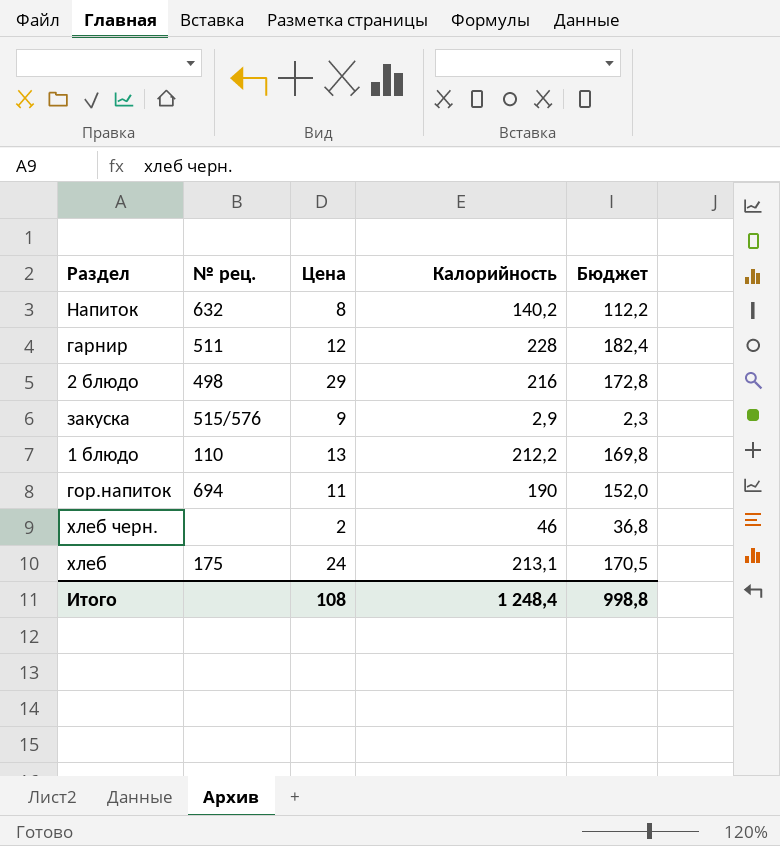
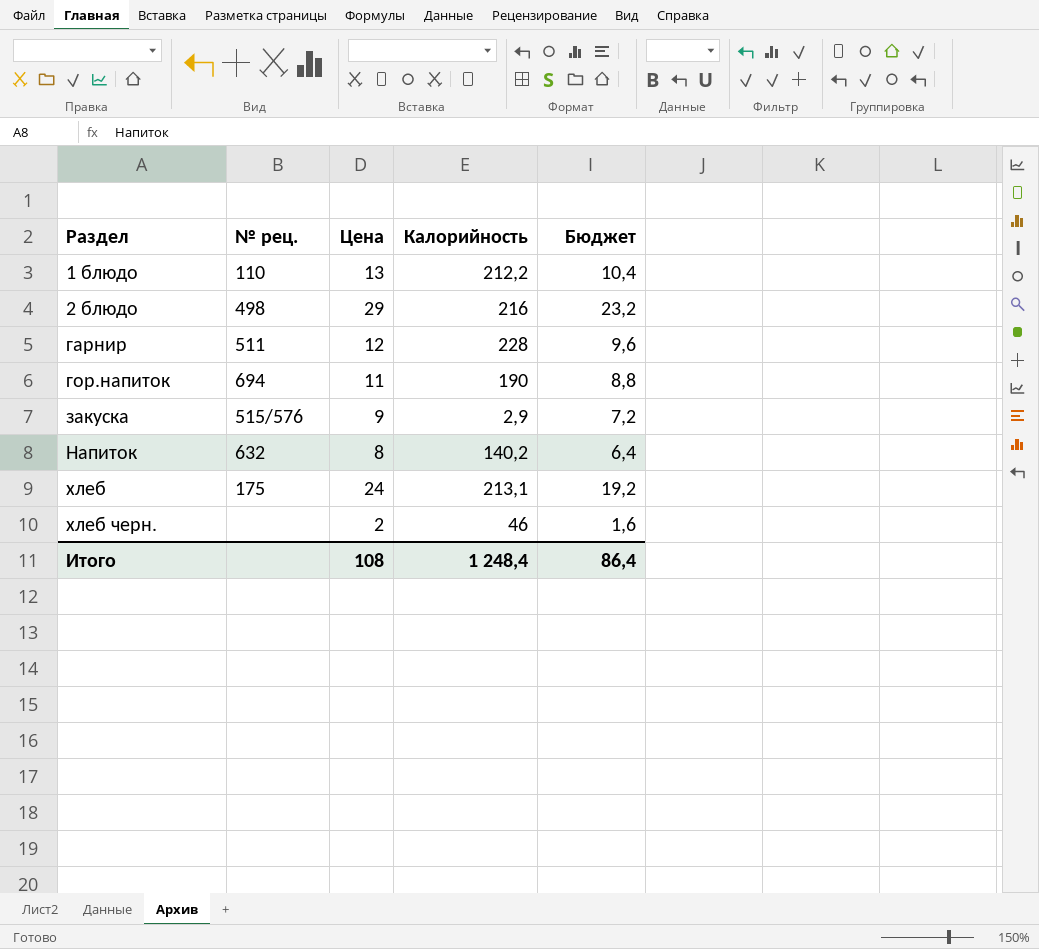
row order: none -> Раздел ascending
column Бюджет | formula: [Калорийность] * 0,8 -> [Цена] * 0,8
Итого | Бюджет: 998,8 -> 86,4

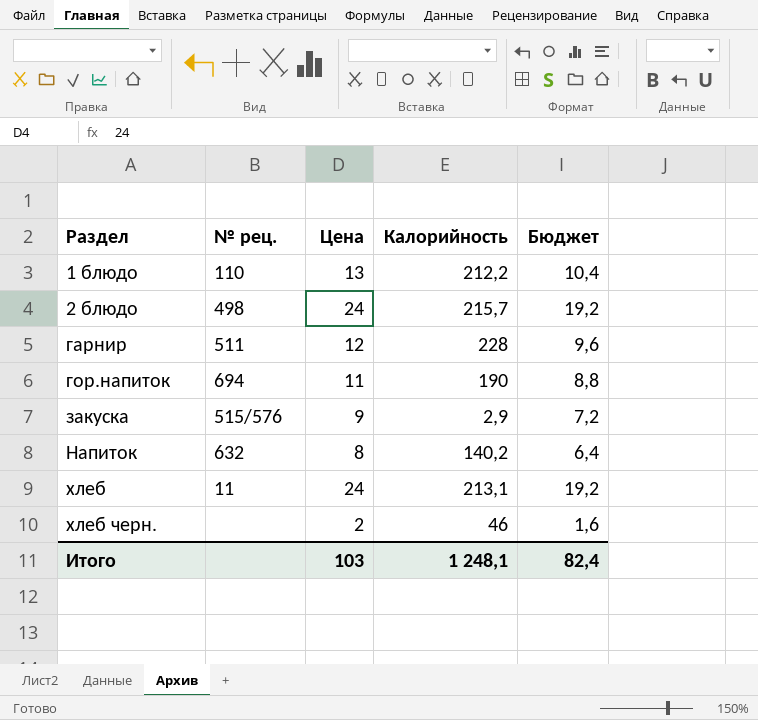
2 блюдо | Цена: 29 -> 24
2 блюдо | Калорийность: 216 -> 215,7
2 блюдо | Бюджет: 23,2 -> 19,2
хлеб | № рец.: 175 -> 11
Итого | Цена: 108 -> 103
Итого | Калорийность: 1 248,4 -> 1 248,1
Итого | Бюджет: 86,4 -> 82,4

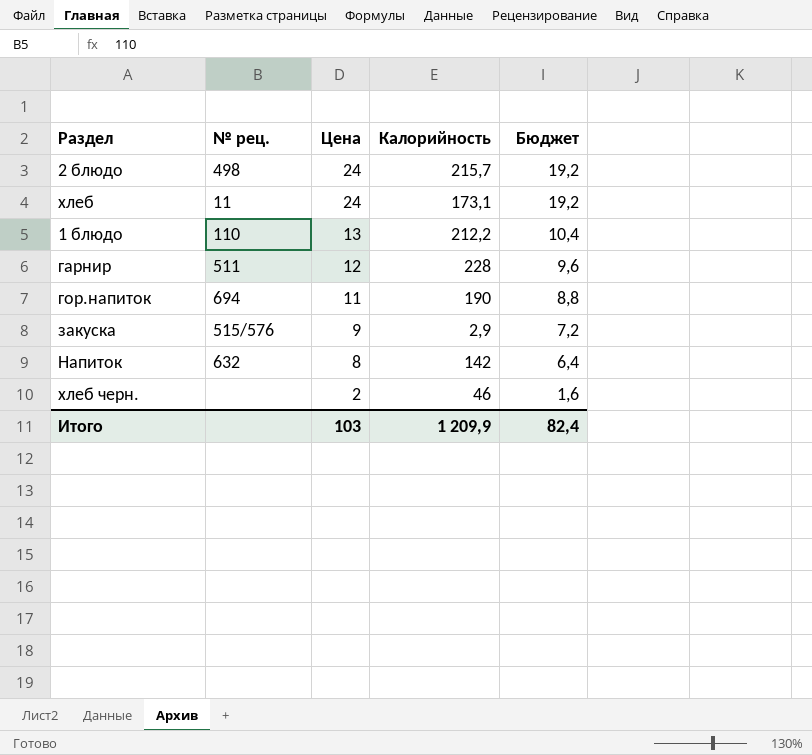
row order: Раздел ascending -> Цена descending
хлеб | Калорийность: 213,1 -> 173,1
Напиток | Калорийность: 140,2 -> 142
Итого | Калорийность: 1 248,1 -> 1 209,9

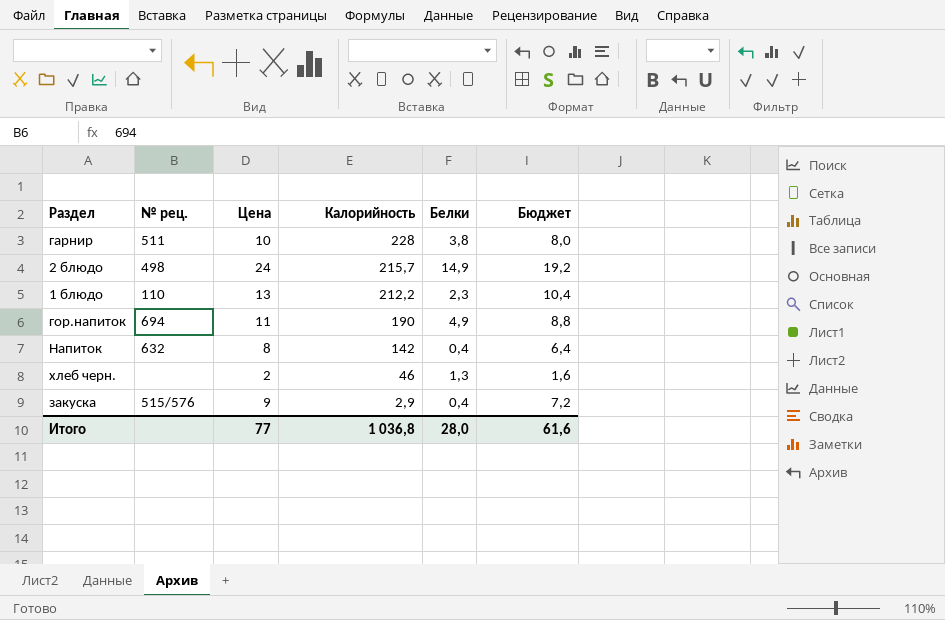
row order: Цена descending -> Калорийность descending
column Белки | position: none -> 5
row хлеб: 11 | 24 | 173,1 | 19,2 -> none
гарнир | Цена: 12 -> 10
гарнир | Бюджет: 9,6 -> 8,0
Итого | Цена: 103 -> 77
Итого | Калорийность: 1 209,9 -> 1 036,8
Итого | Бюджет: 82,4 -> 61,6

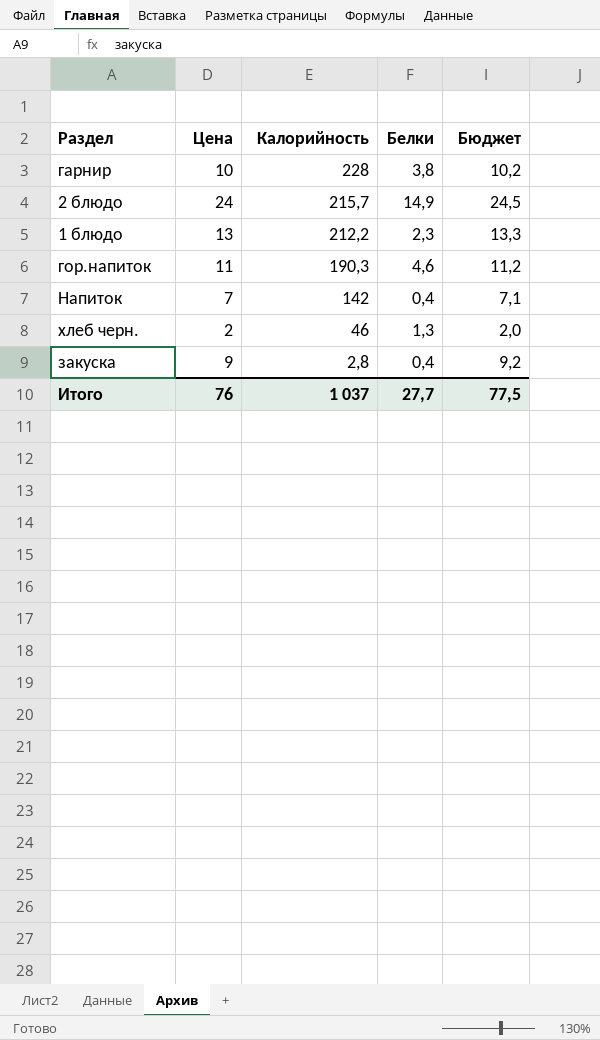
column № рец. | position: 2 -> none
column Бюджет | formula: [Цена] * 0,8 -> [Цена] * 1,02
гор.напиток | Калорийность: 190 -> 190,3
гор.напиток | Белки: 4,9 -> 4,6
Напиток | Цена: 8 -> 7
закуска | Калорийность: 2,9 -> 2,8
Итого | Цена: 77 -> 76
Итого | Калорийность: 1 036,8 -> 1 037
Итого | Белки: 28,0 -> 27,7
Итого | Бюджет: 61,6 -> 77,5

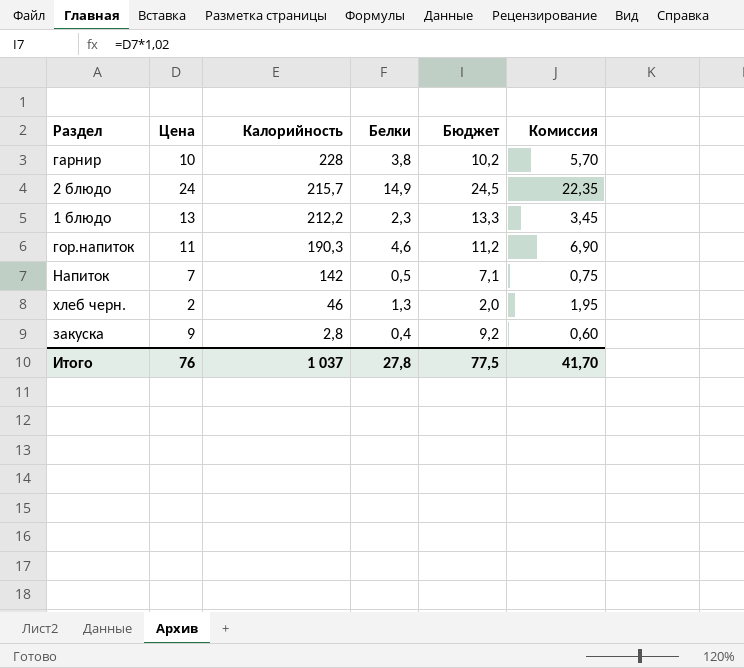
column Комиссия | formula: none -> [Белки] * 1,5
Напиток | Белки: 0,4 -> 0,5
Итого | Белки: 27,7 -> 27,8

